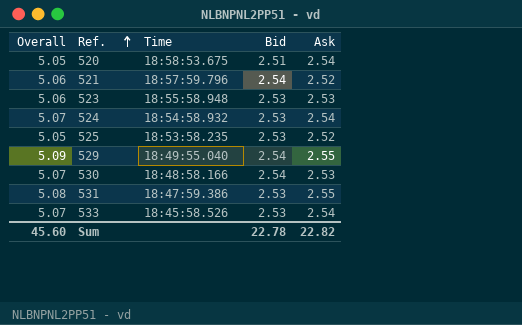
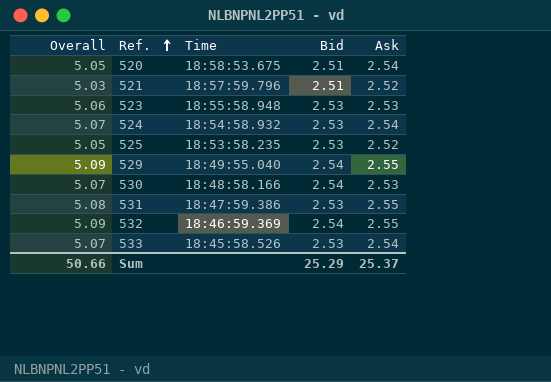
521 | Overall: 5.06 -> 5.03
521 | Bid: 2.54 -> 2.51
row 532: none -> 5.09 | 18:46:59.369 | 2.54 | 2.55
Sum | Overall: 45.60 -> 50.66
Sum | Bid: 22.78 -> 25.29
Sum | Ask: 22.82 -> 25.37

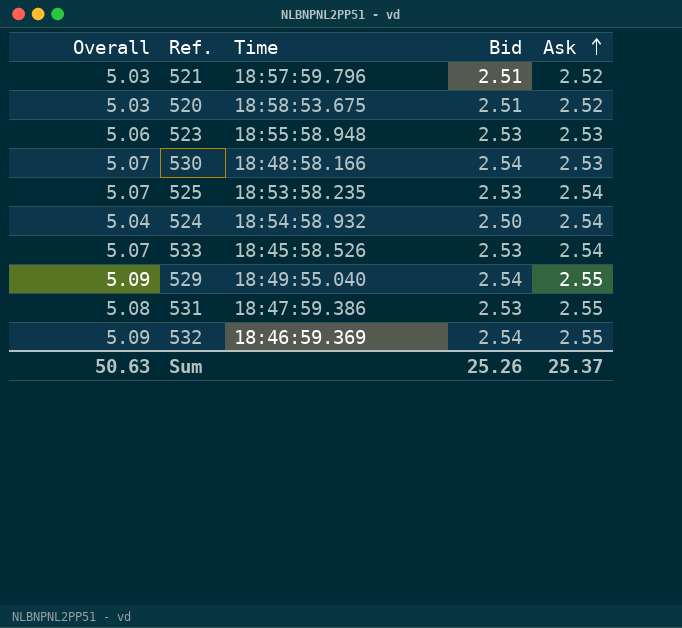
row order: Ref. ascending -> Ask ascending
520 | Overall: 5.05 -> 5.03
520 | Ask: 2.54 -> 2.52
525 | Overall: 5.05 -> 5.07
525 | Ask: 2.52 -> 2.54
524 | Overall: 5.07 -> 5.04
524 | Bid: 2.53 -> 2.50
Sum | Overall: 50.66 -> 50.63
Sum | Bid: 25.29 -> 25.26

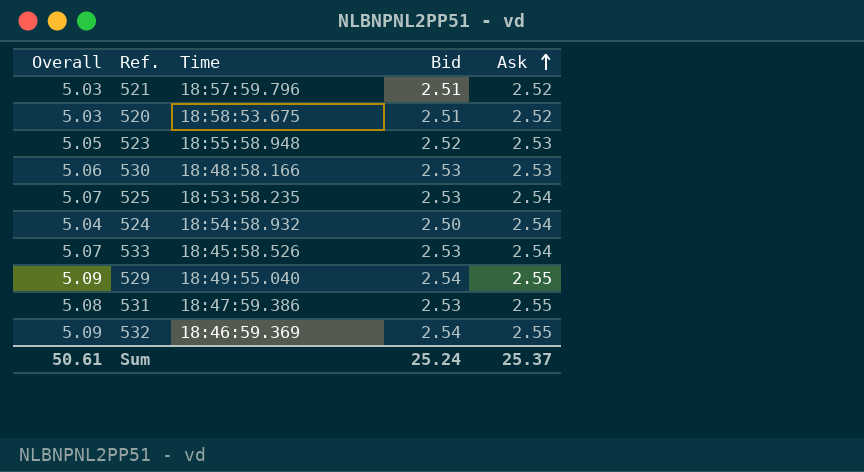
523 | Overall: 5.06 -> 5.05
523 | Bid: 2.53 -> 2.52
530 | Overall: 5.07 -> 5.06
530 | Bid: 2.54 -> 2.53
Sum | Overall: 50.63 -> 50.61
Sum | Bid: 25.26 -> 25.24

